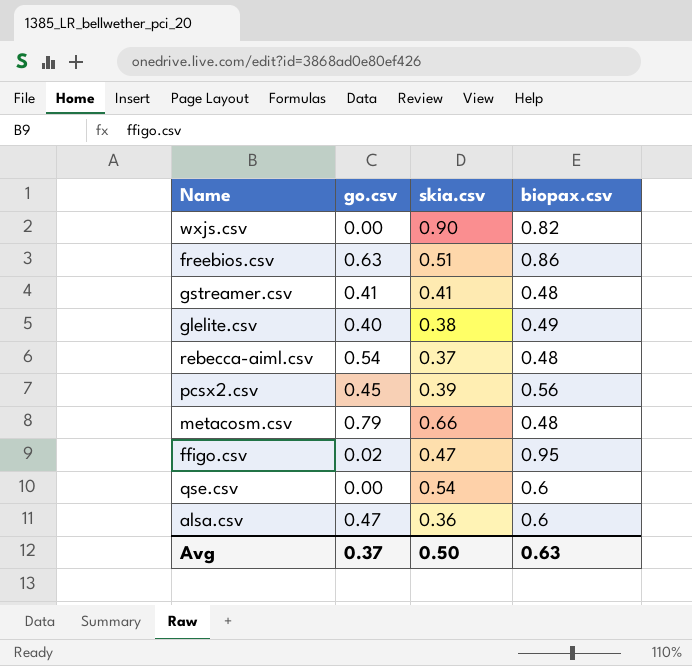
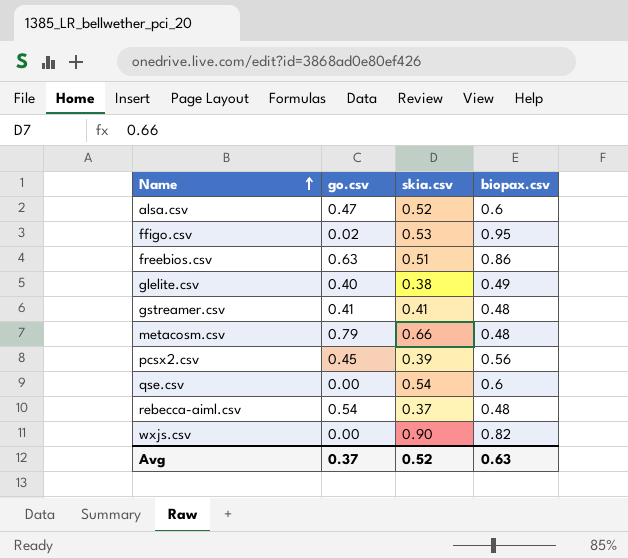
row order: none -> Name ascending
alsa.csv | skia.csv: 0.36 -> 0.52
ffigo.csv | skia.csv: 0.47 -> 0.53
Avg | skia.csv: 0.50 -> 0.52

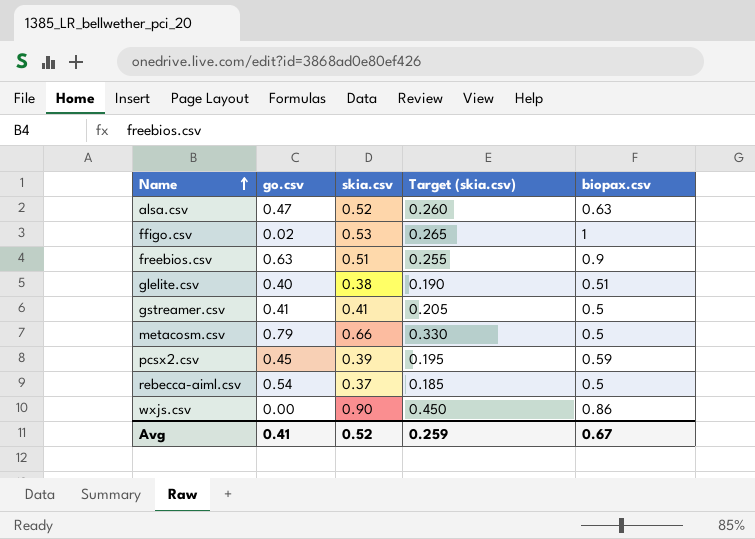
column Target (skia.csv) | formula: none -> [skia.csv] * 0.5
row qse.csv: 0.00 | 0.54 | 0.6 -> none
alsa.csv | biopax.csv: 0.6 -> 0.63
ffigo.csv | biopax.csv: 0.95 -> 1
freebios.csv | biopax.csv: 0.86 -> 0.9
glelite.csv | biopax.csv: 0.49 -> 0.51
gstreamer.csv | biopax.csv: 0.48 -> 0.5
metacosm.csv | biopax.csv: 0.48 -> 0.5
pcsx2.csv | biopax.csv: 0.56 -> 0.59
rebecca-aiml.csv | biopax.csv: 0.48 -> 0.5
wxjs.csv | biopax.csv: 0.82 -> 0.86
Avg | go.csv: 0.37 -> 0.41
Avg | biopax.csv: 0.63 -> 0.67

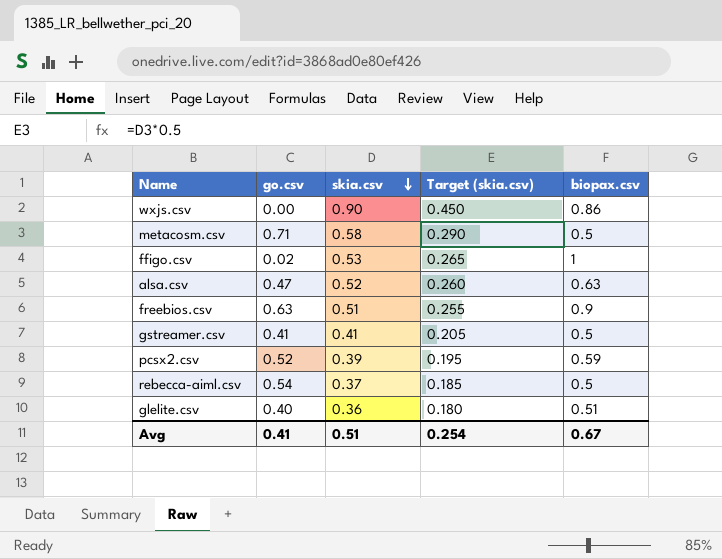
row order: Name ascending -> skia.csv descending
metacosm.csv | go.csv: 0.79 -> 0.71
metacosm.csv | skia.csv: 0.66 -> 0.58
metacosm.csv | Target (skia.csv): 0.330 -> 0.290
pcsx2.csv | go.csv: 0.45 -> 0.52
glelite.csv | skia.csv: 0.38 -> 0.36
glelite.csv | Target (skia.csv): 0.190 -> 0.180
Avg | skia.csv: 0.52 -> 0.51
Avg | Target (skia.csv): 0.259 -> 0.254

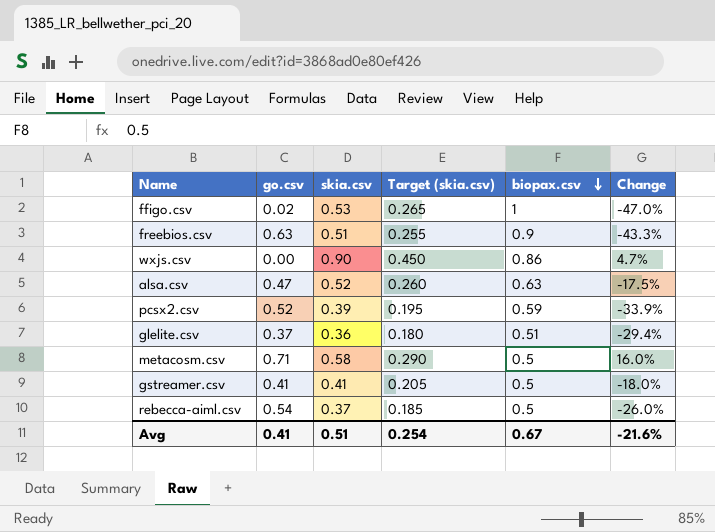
row order: skia.csv descending -> biopax.csv descending
column Change | formula: none -> ([skia.csv] - [biopax.csv]) / [biopax.csv]
glelite.csv | go.csv: 0.40 -> 0.37

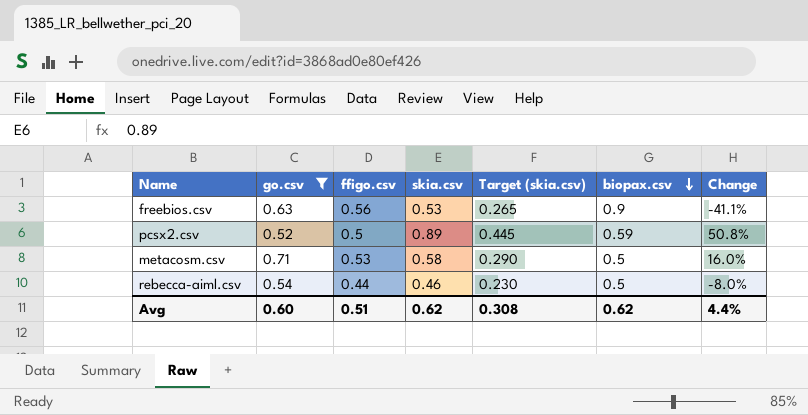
filter: none -> go.csv >= 0.52
column ffigo.csv | position: none -> 3
freebios.csv | skia.csv: 0.51 -> 0.53
freebios.csv | Target (skia.csv): 0.255 -> 0.265
freebios.csv | Change: -43.3% -> -41.1%
pcsx2.csv | skia.csv: 0.39 -> 0.89
pcsx2.csv | Target (skia.csv): 0.195 -> 0.445
pcsx2.csv | Change: -33.9% -> 50.8%
rebecca-aiml.csv | skia.csv: 0.37 -> 0.46
rebecca-aiml.csv | Target (skia.csv): 0.185 -> 0.230
rebecca-aiml.csv | Change: -26.0% -> -8.0%
Avg | go.csv: 0.41 -> 0.60
Avg | skia.csv: 0.51 -> 0.62
Avg | Target (skia.csv): 0.254 -> 0.308
Avg | biopax.csv: 0.67 -> 0.62
Avg | Change: -21.6% -> 4.4%

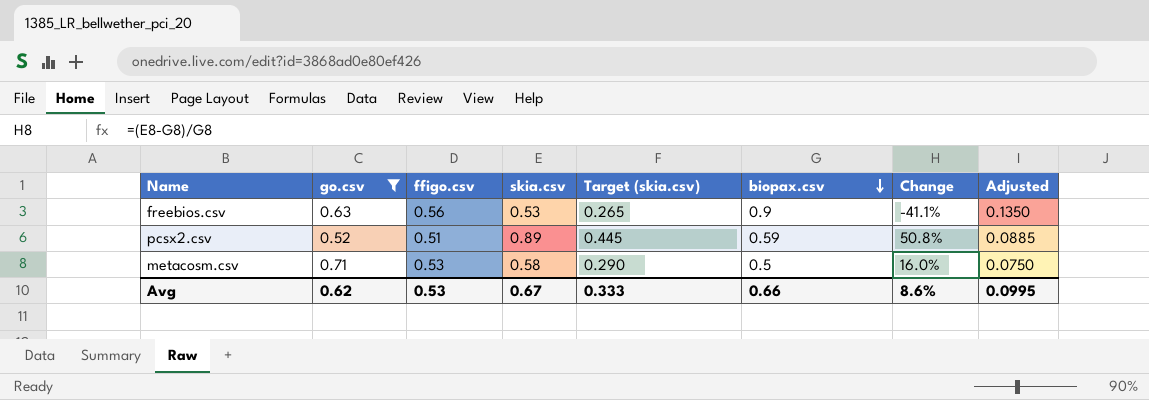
column Adjusted | formula: none -> [biopax.csv] * 0.15
row rebecca-aiml.csv: 0.54 | 0.44 | 0.46 | 0.230 | 0.5 | -8.0% -> none
pcsx2.csv | ffigo.csv: 0.5 -> 0.51
Avg | go.csv: 0.60 -> 0.62
Avg | ffigo.csv: 0.51 -> 0.53
Avg | skia.csv: 0.62 -> 0.67
Avg | Target (skia.csv): 0.308 -> 0.333
Avg | biopax.csv: 0.62 -> 0.66
Avg | Change: 4.4% -> 8.6%

